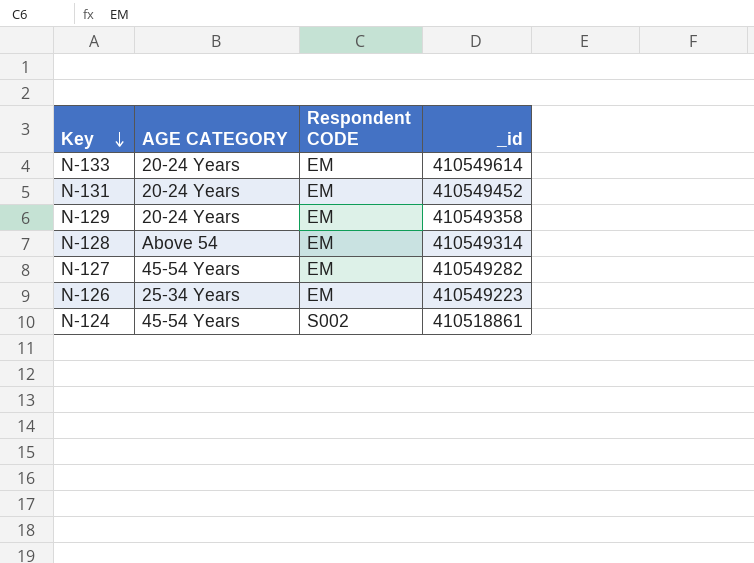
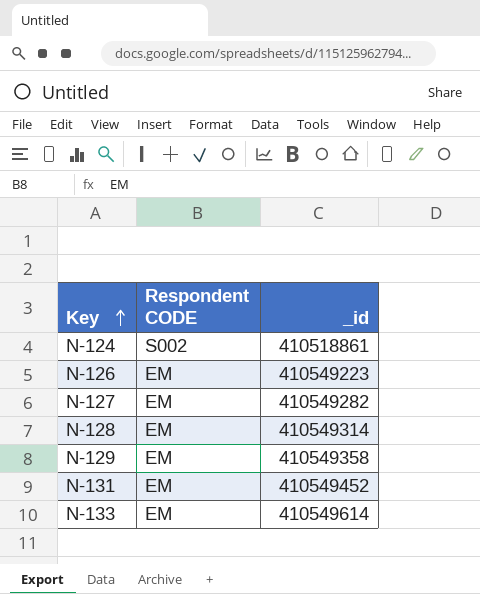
row order: Key descending -> Key ascending
column AGE CATEGORY | position: 2 -> none

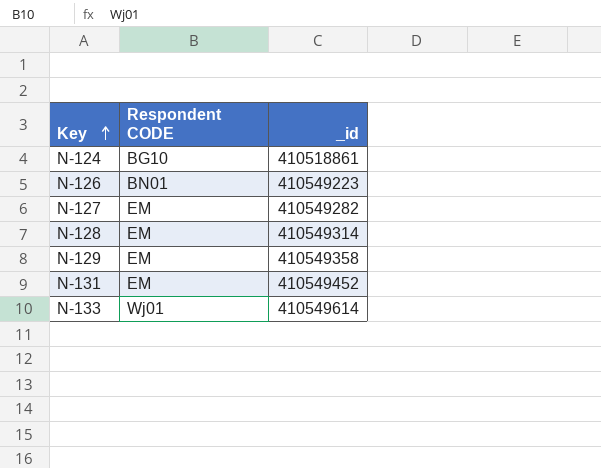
N-124 | Respondent CODE: S002 -> BG10
N-126 | Respondent CODE: EM -> BN01
N-133 | Respondent CODE: EM -> Wj01

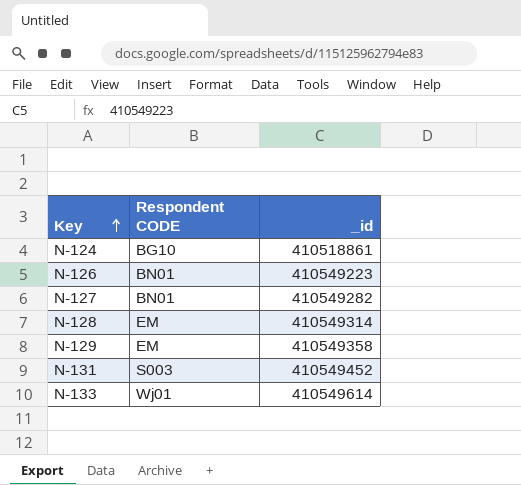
N-127 | Respondent CODE: EM -> BN01
N-131 | Respondent CODE: EM -> S003

